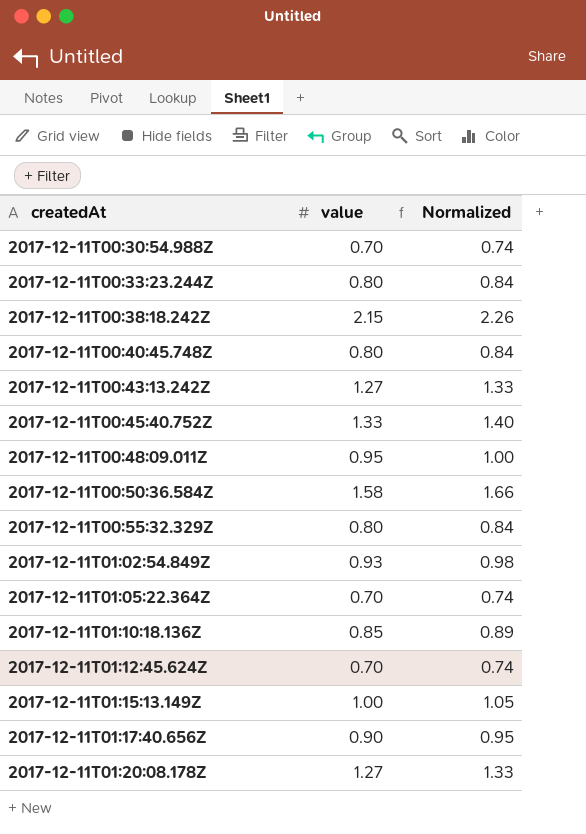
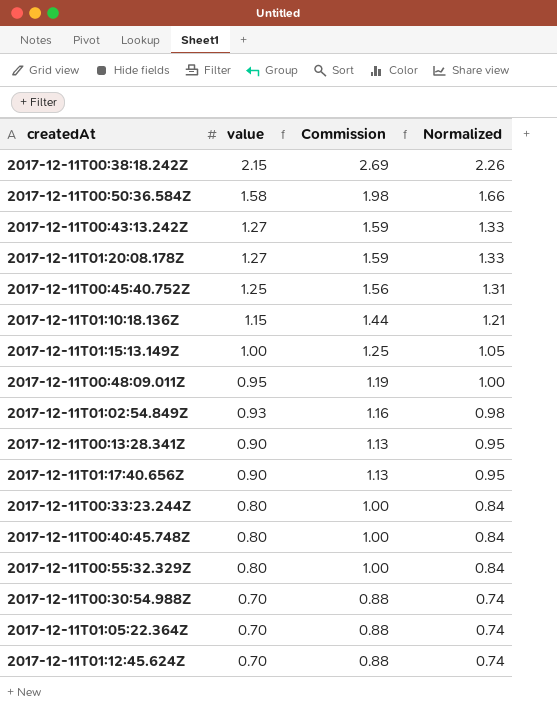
row order: createdAt ascending -> value descending
column Commission | formula: none -> [value] * 1.25
2017-12-11T00:45:40.752Z | value: 1.33 -> 1.25
2017-12-11T00:45:40.752Z | Normalized: 1.40 -> 1.31
2017-12-11T01:10:18.136Z | value: 0.85 -> 1.15
2017-12-11T01:10:18.136Z | Normalized: 0.89 -> 1.21
row 2017-12-11T00:13:28.341Z: none -> 0.90 | 1.13 | 0.95

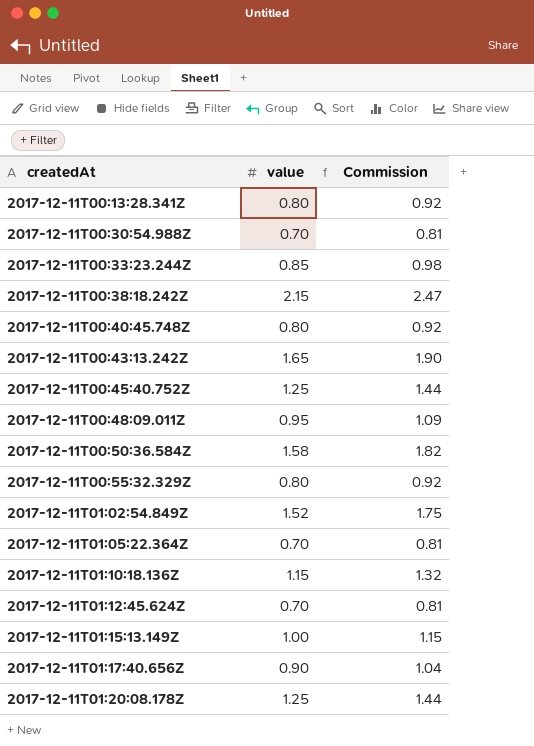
row order: value descending -> createdAt ascending
column Normalized | formula: [value] * 1.05 -> none
column Commission | formula: [value] * 1.25 -> [value] * 1.15
2017-12-11T00:13:28.341Z | value: 0.90 -> 0.80
2017-12-11T00:33:23.244Z | value: 0.80 -> 0.85
2017-12-11T00:43:13.242Z | value: 1.27 -> 1.65
2017-12-11T01:02:54.849Z | value: 0.93 -> 1.52
2017-12-11T01:20:08.178Z | value: 1.27 -> 1.25

